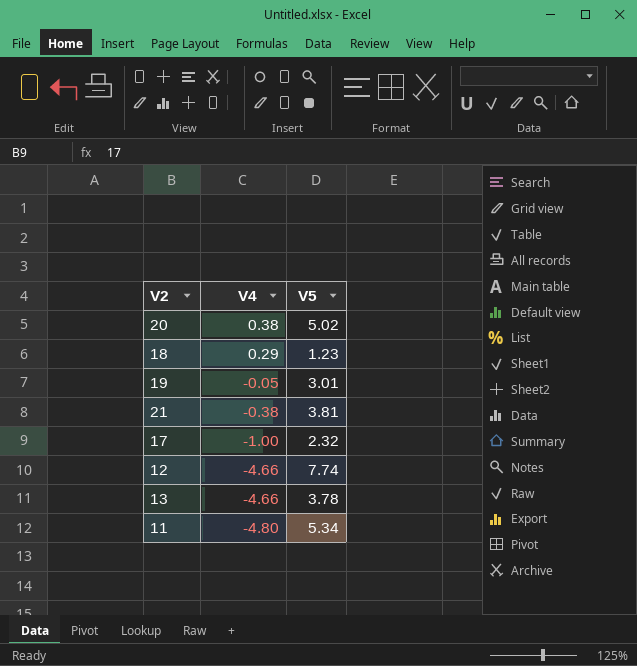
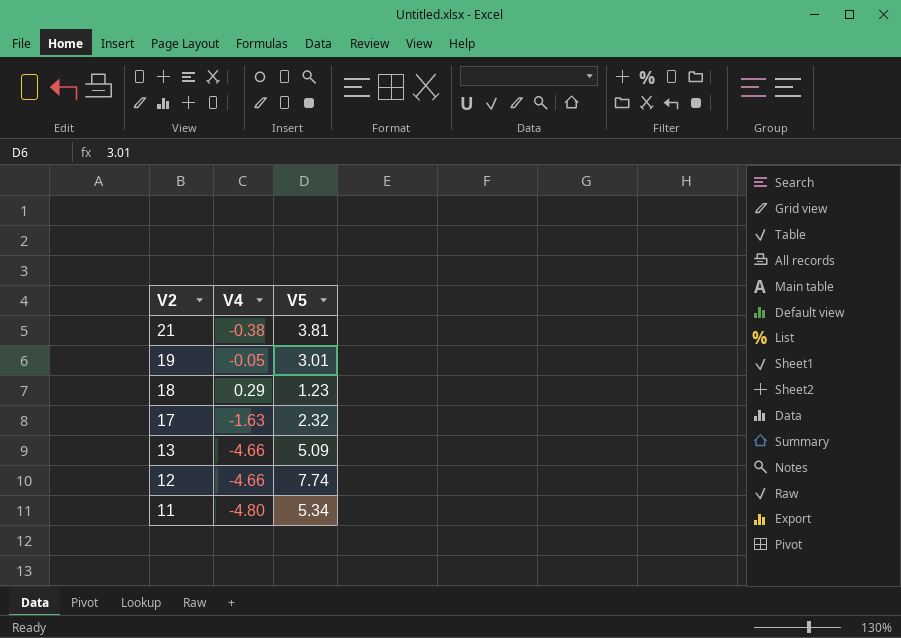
row order: V4 descending -> V2 descending
row 20: 0.38 | 5.02 -> none
17 | V4: -1.00 -> -1.63
13 | V5: 3.78 -> 5.09

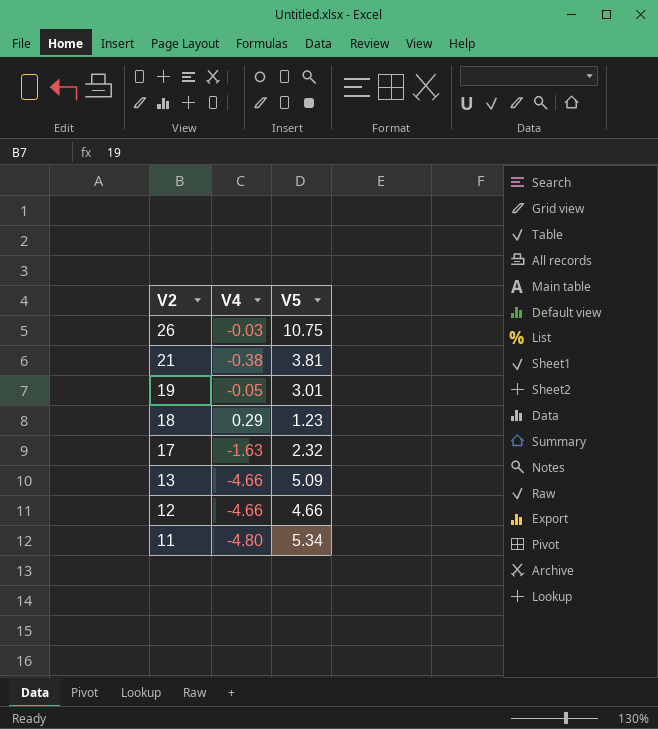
row 26: none -> -0.03 | 10.75
12 | V5: 7.74 -> 4.66

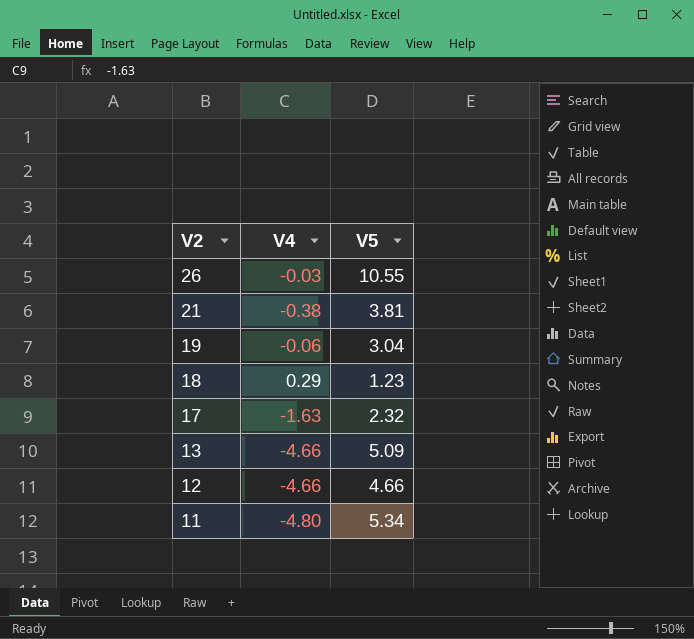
26 | V5: 10.75 -> 10.55
19 | V4: -0.05 -> -0.06
19 | V5: 3.01 -> 3.04

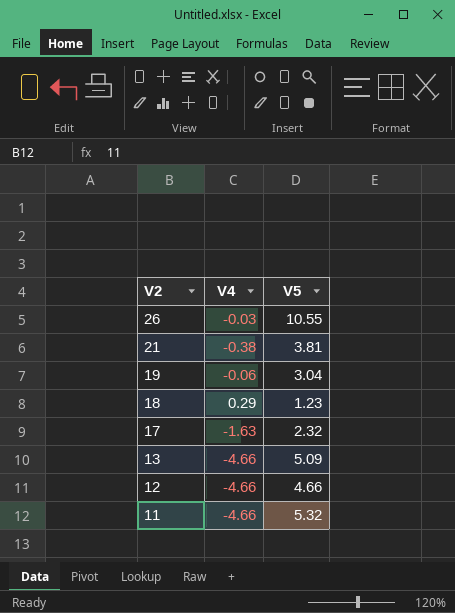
11 | V4: -4.80 -> -4.66
11 | V5: 5.34 -> 5.32

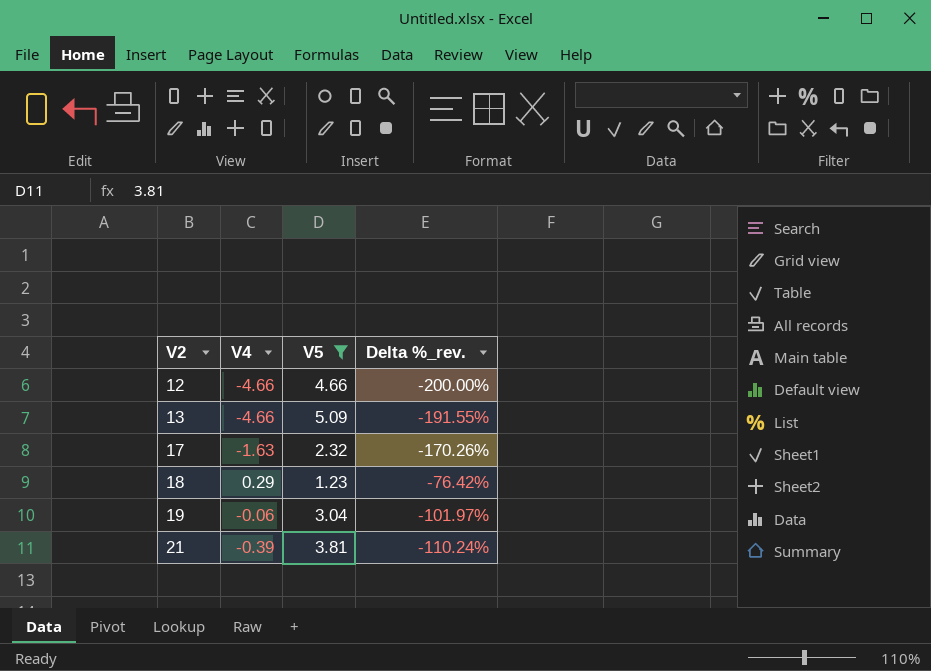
filter: none -> V5 <= 5.09
row order: V2 descending -> V2 ascending
column Delta %_rev. | formula: none -> ([V4] - [V5]) / [V5]
21 | V4: -0.38 -> -0.39

